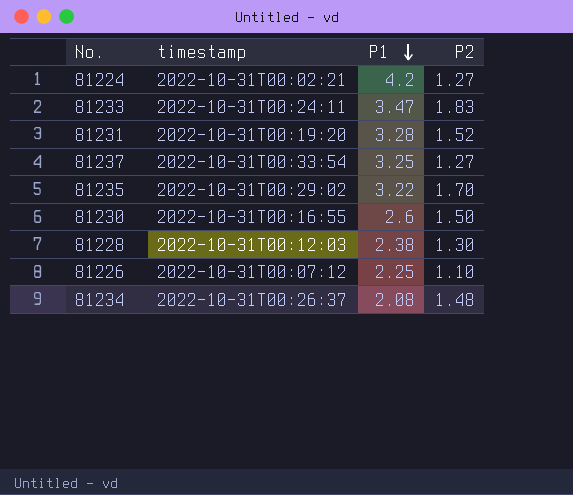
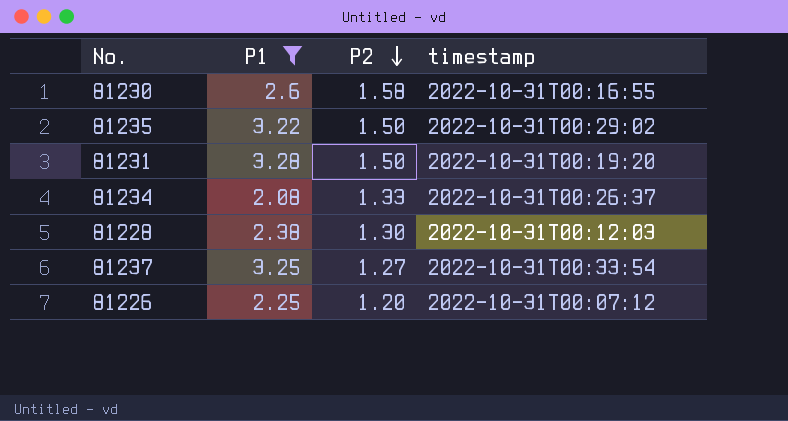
filter: none -> P1 <= 3.28
row order: P1 descending -> P2 descending
column timestamp | position: 2 -> 4
81230 | P2: 1.50 -> 1.58
81235 | P2: 1.70 -> 1.50
81231 | P2: 1.52 -> 1.50
81234 | P2: 1.48 -> 1.33
81226 | P2: 1.10 -> 1.20

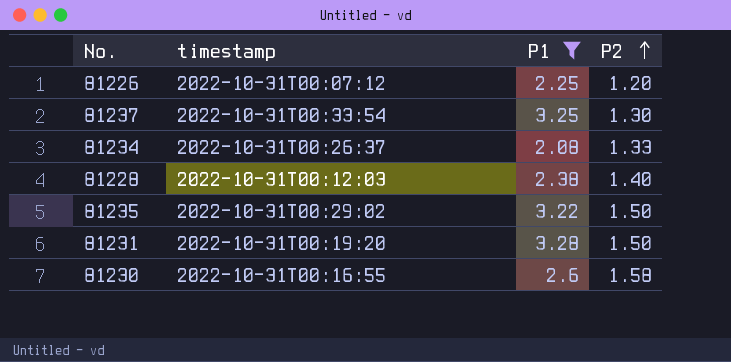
row order: P2 descending -> P2 ascending
column timestamp | position: 4 -> 2
81237 | P2: 1.27 -> 1.30
81228 | P2: 1.30 -> 1.40

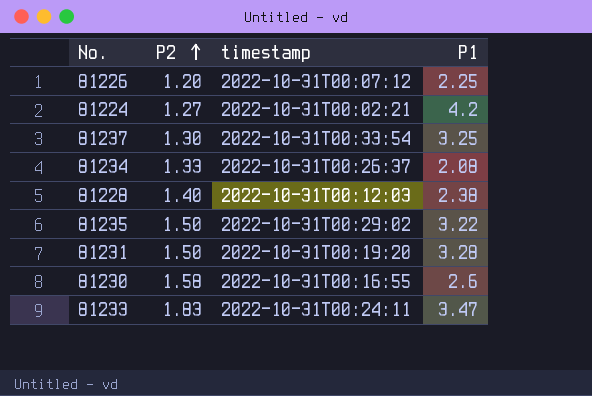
filter: P1 <= 3.28 -> none
column P2 | position: 4 -> 2

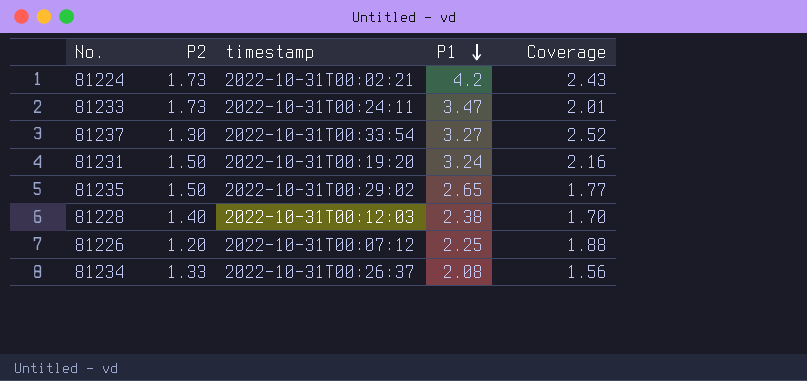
row order: P2 ascending -> P1 descending
column Coverage | formula: none -> [P1] / [P2]
row 81230: 1.58 | 2022-10-31T00:16:55 | 2.6 -> none
81224 | P2: 1.27 -> 1.73
81233 | P2: 1.83 -> 1.73
81237 | P1: 3.25 -> 3.27
81231 | P1: 3.28 -> 3.24
81235 | P1: 3.22 -> 2.65

